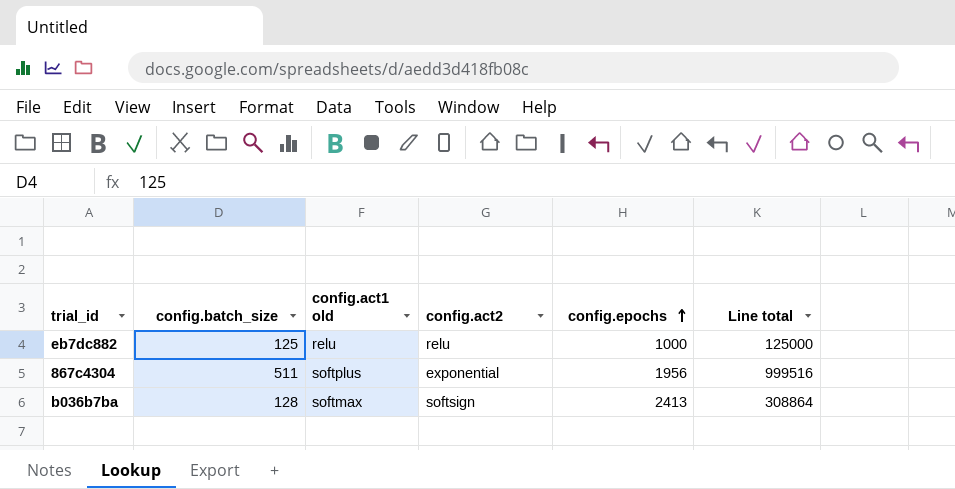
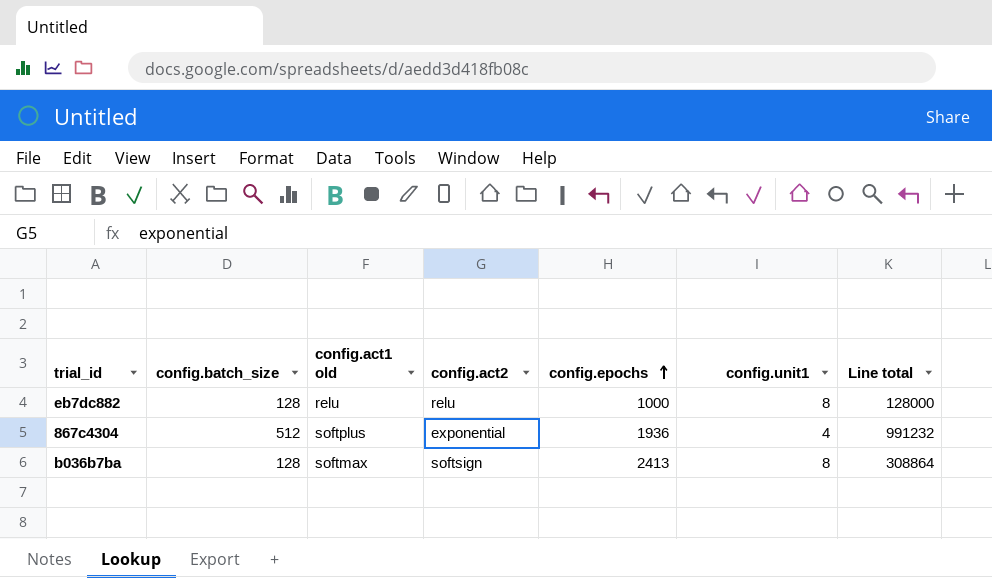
column config.unit1 | position: none -> 6
eb7dc882 | config.batch_size: 125 -> 128
eb7dc882 | Line total: 125000 -> 128000
867c4304 | config.batch_size: 511 -> 512
867c4304 | config.epochs: 1956 -> 1936
867c4304 | Line total: 999516 -> 991232

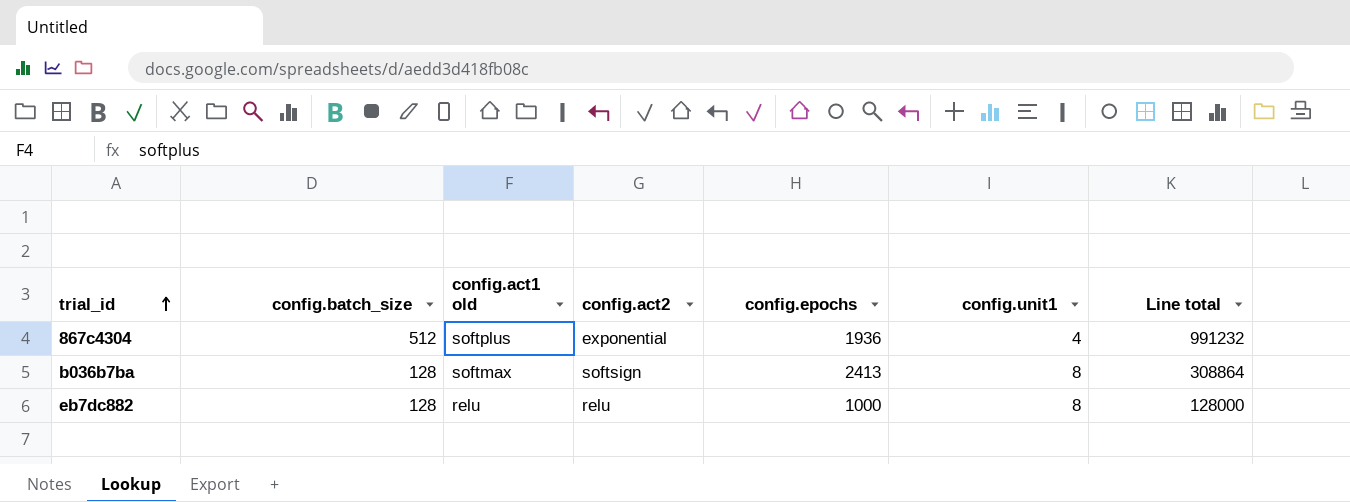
row order: config.epochs ascending -> trial_id ascending

